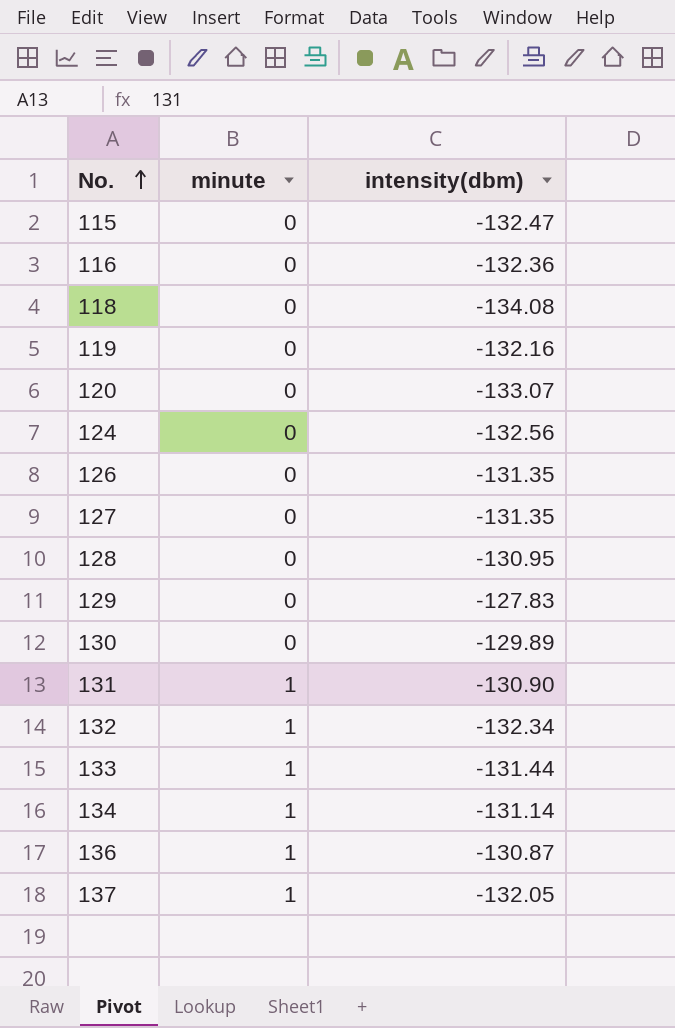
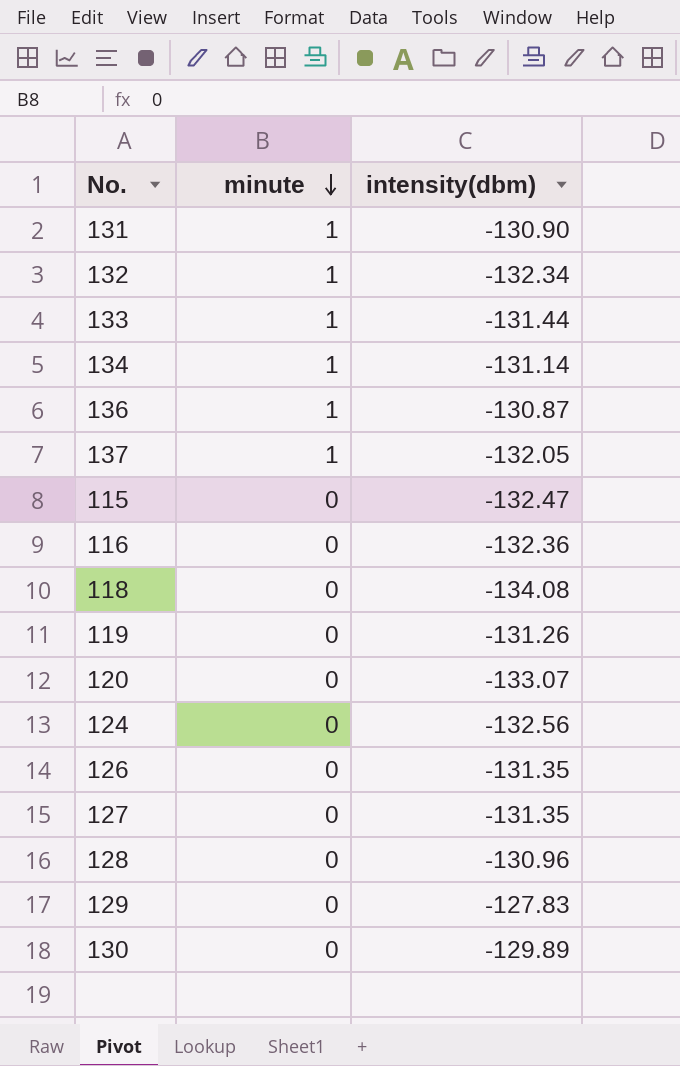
row order: No. ascending -> minute descending
119 | intensity(dbm): -132.16 -> -131.26
128 | intensity(dbm): -130.95 -> -130.96

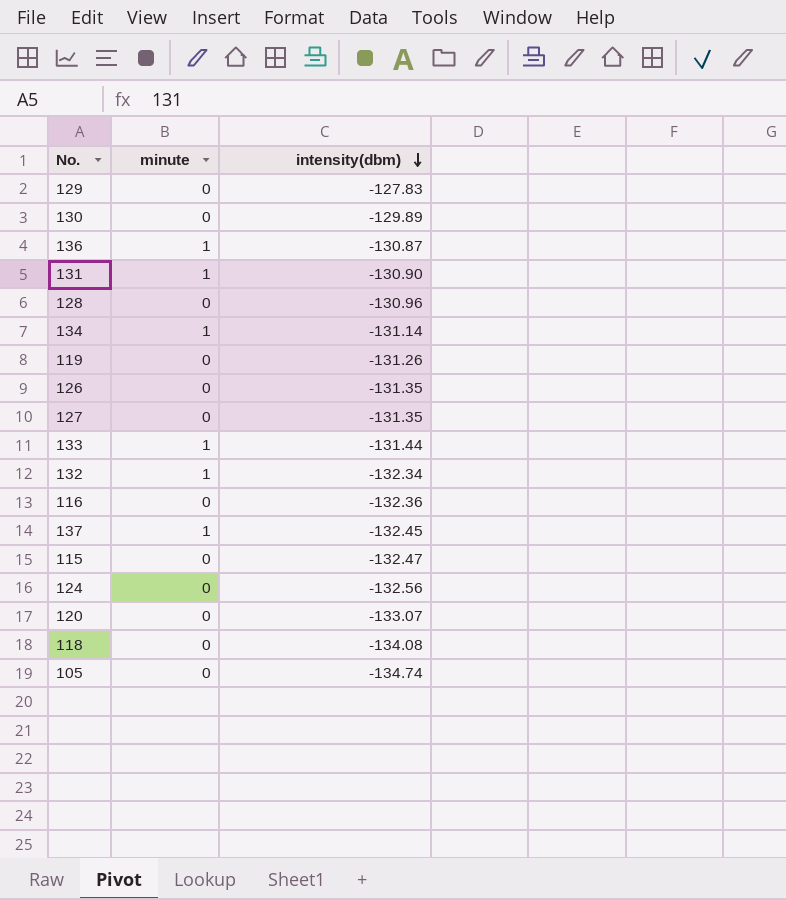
row order: minute descending -> intensity(dbm) descending
137 | intensity(dbm): -132.05 -> -132.45
row 105: none -> 0 | -134.74

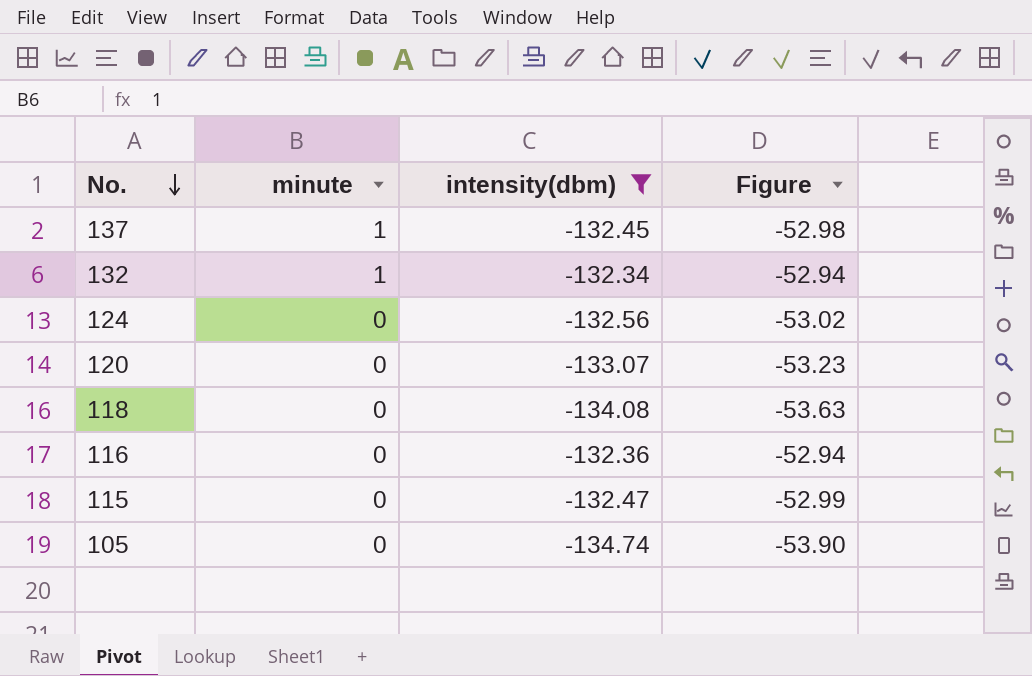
filter: none -> intensity(dbm) <= -132.34
row order: intensity(dbm) descending -> No. descending
column Figure | formula: none -> [intensity(dbm)] * 0.4

